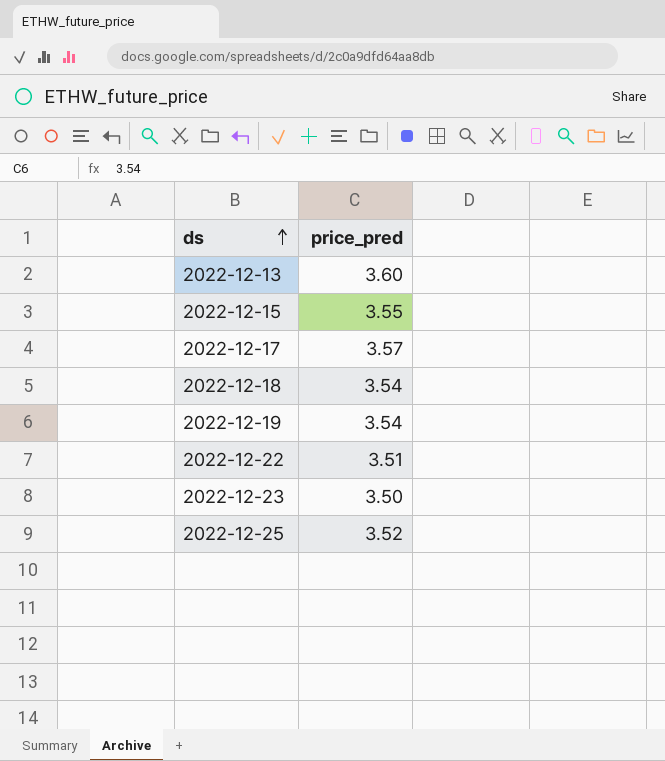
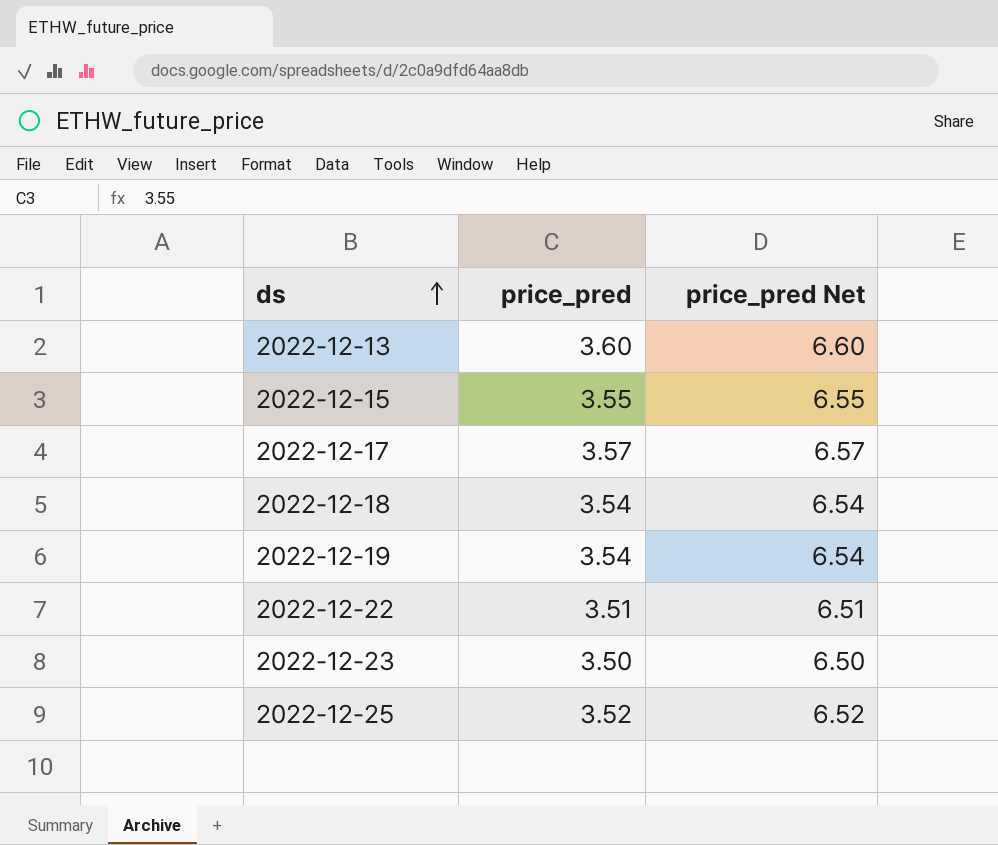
column price_pred Net | formula: none -> [price_pred] + 3

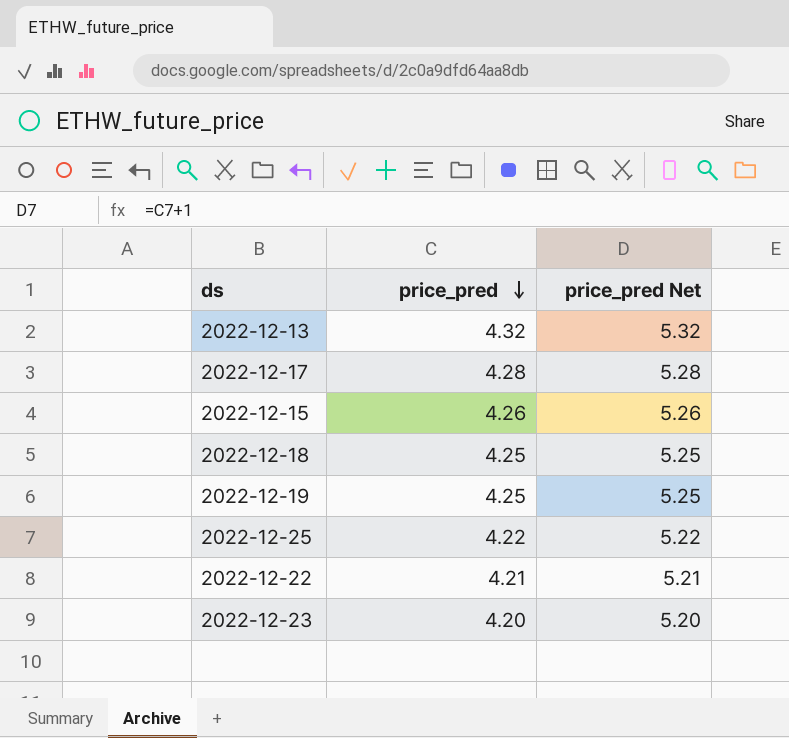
row order: ds ascending -> price_pred descending
column price_pred Net | formula: [price_pred] + 3 -> [price_pred] + 1
2022-12-13 | price_pred: 3.60 -> 4.32
2022-12-17 | price_pred: 3.57 -> 4.28
2022-12-15 | price_pred: 3.55 -> 4.26
2022-12-18 | price_pred: 3.54 -> 4.25
2022-12-19 | price_pred: 3.54 -> 4.25
2022-12-25 | price_pred: 3.52 -> 4.22
2022-12-22 | price_pred: 3.51 -> 4.21
2022-12-23 | price_pred: 3.50 -> 4.20

